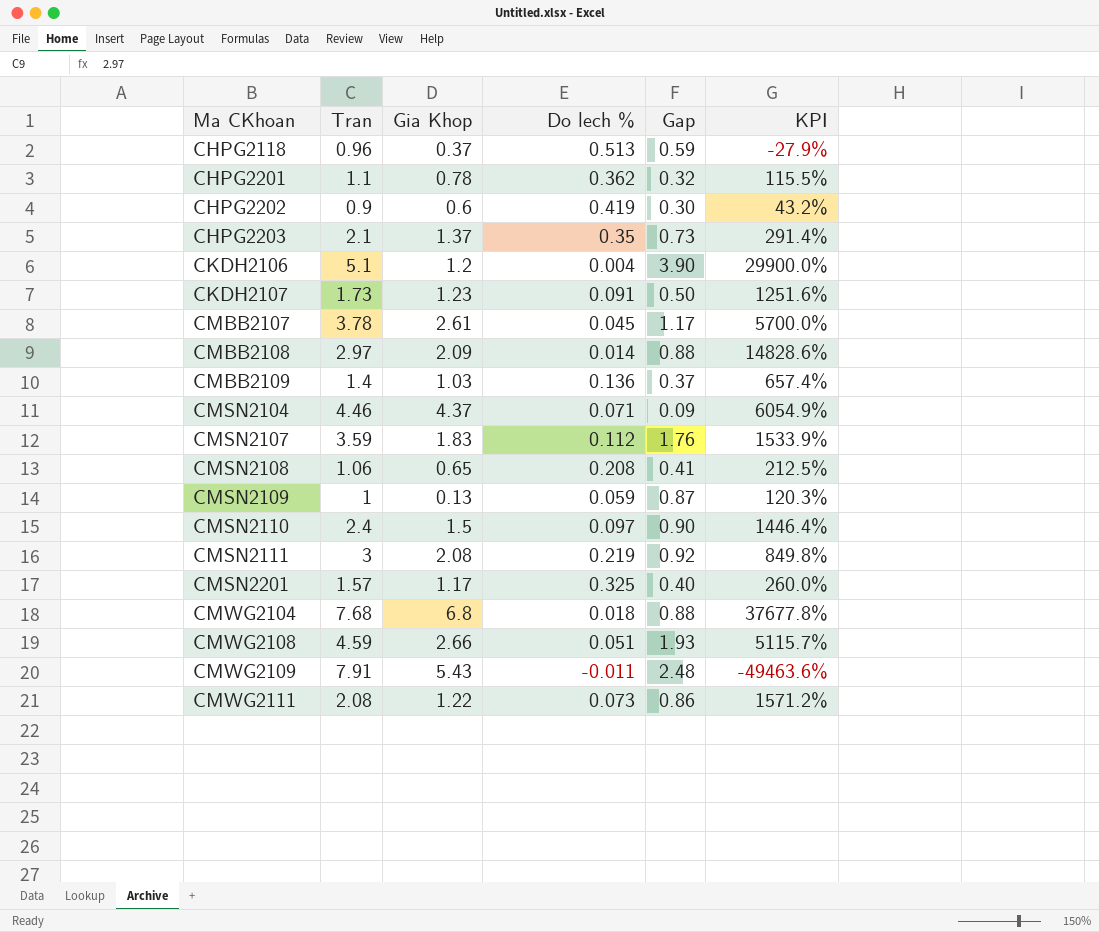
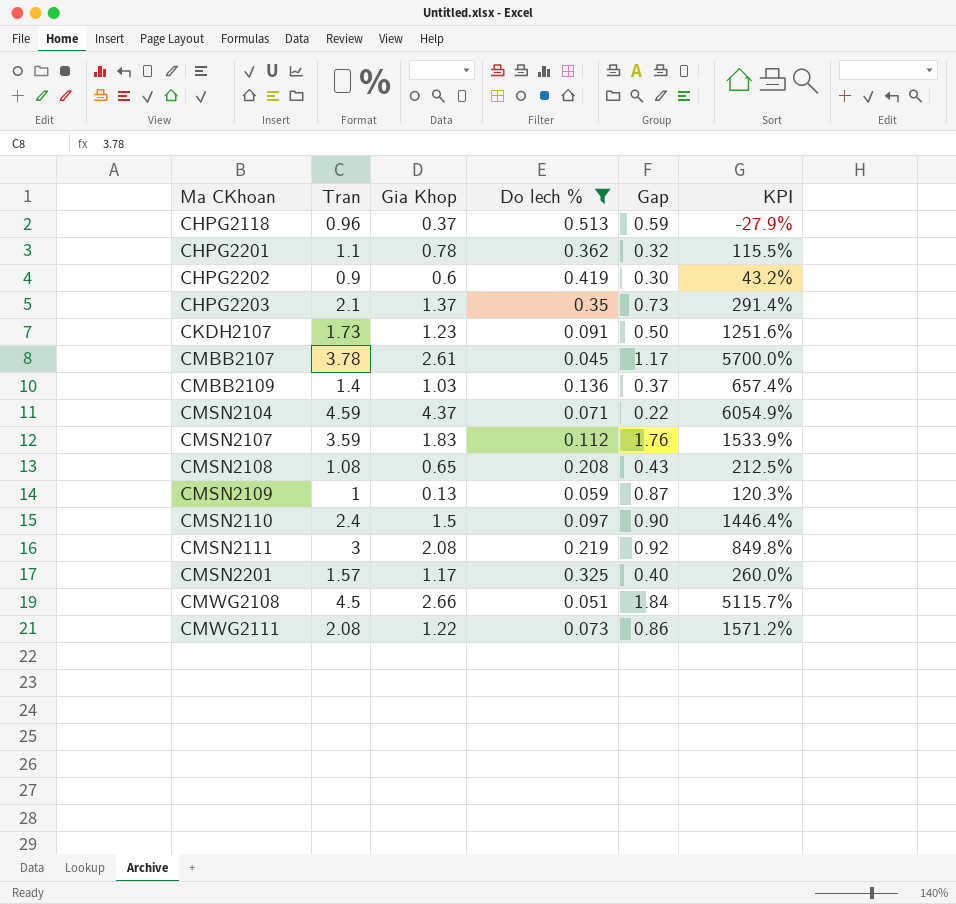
filter: none -> Do lech % >= 0.045
CMSN2104 | Tran: 4.46 -> 4.59
CMSN2104 | Gap: 0.09 -> 0.22
CMSN2108 | Tran: 1.06 -> 1.08
CMSN2108 | Gap: 0.41 -> 0.43
CMWG2108 | Tran: 4.59 -> 4.5
CMWG2108 | Gap: 1.93 -> 1.84

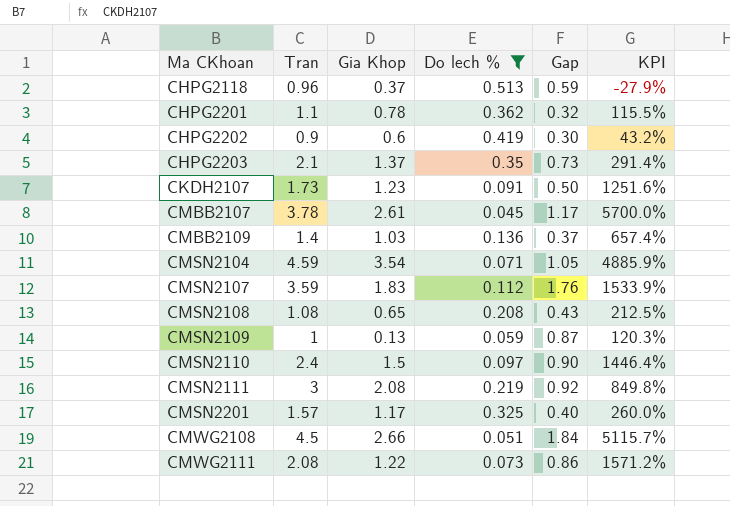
CMSN2104 | Gia Khop: 4.37 -> 3.54
CMSN2104 | Gap: 0.22 -> 1.05
CMSN2104 | KPI: 6054.9% -> 4885.9%

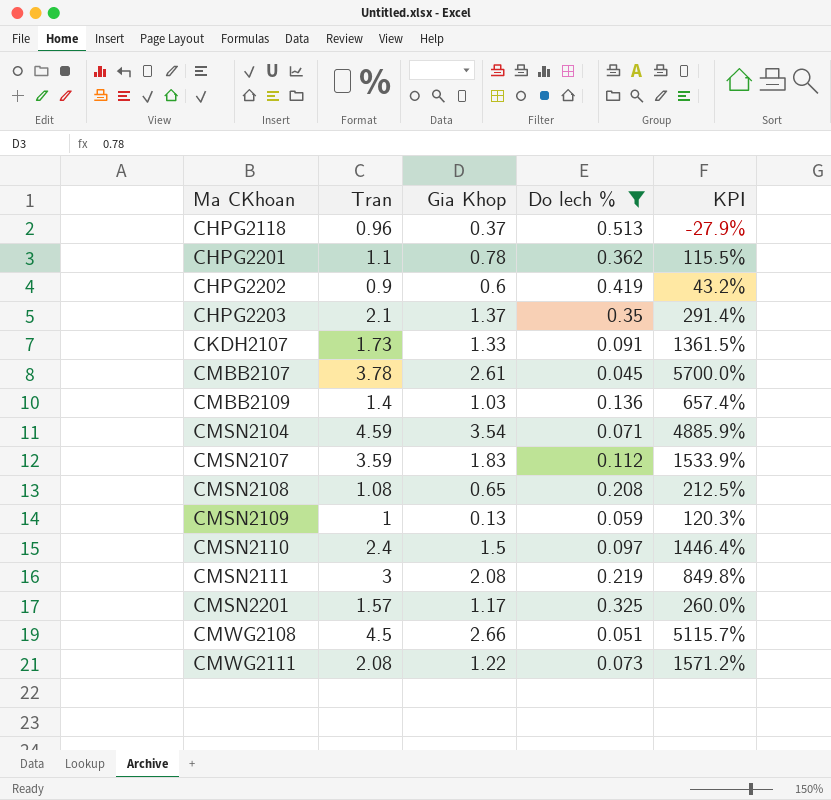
column Gap | formula: [Tran] - [Gia Khop] -> none
CKDH2107 | Gia Khop: 1.23 -> 1.33
CKDH2107 | KPI: 1251.6% -> 1361.5%

